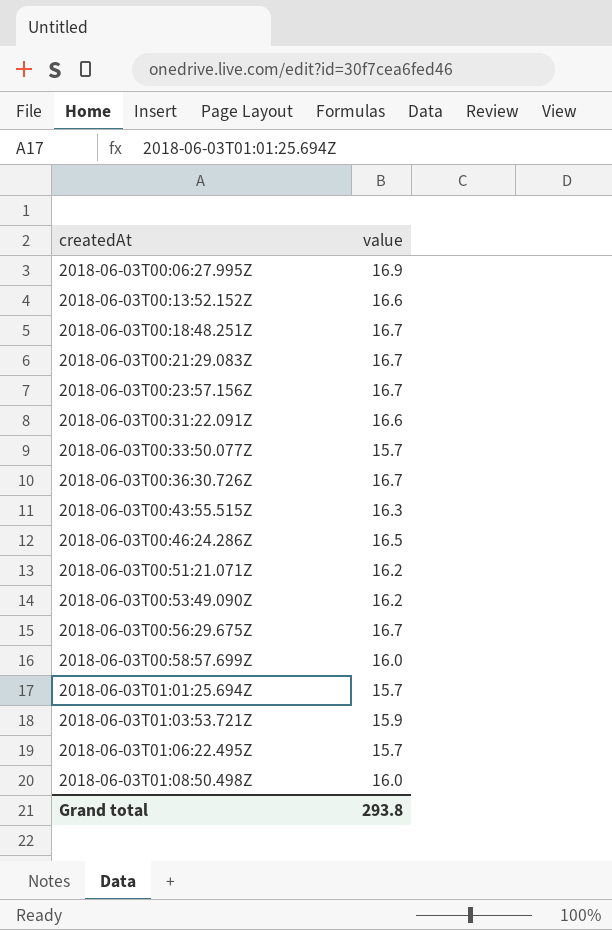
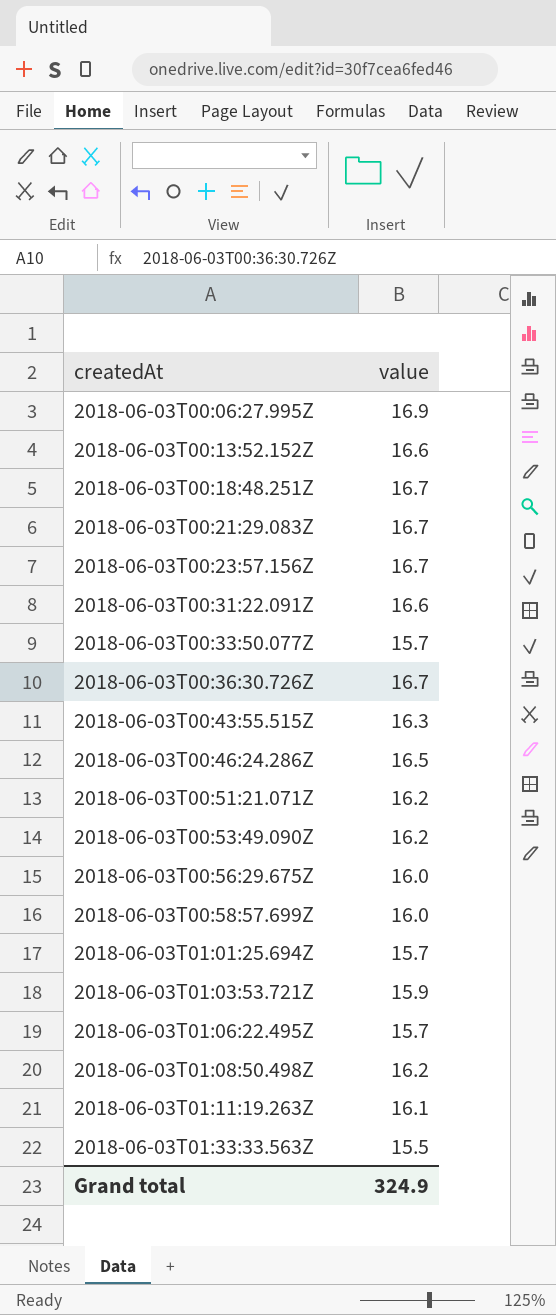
2018-06-03T00:56:29.675Z | value: 16.7 -> 16.0
2018-06-03T01:08:50.498Z | value: 16.0 -> 16.2
row 2018-06-03T01:11:19.263Z: none -> 16.1
row 2018-06-03T01:33:33.563Z: none -> 15.5
Grand total | value: 293.8 -> 324.9

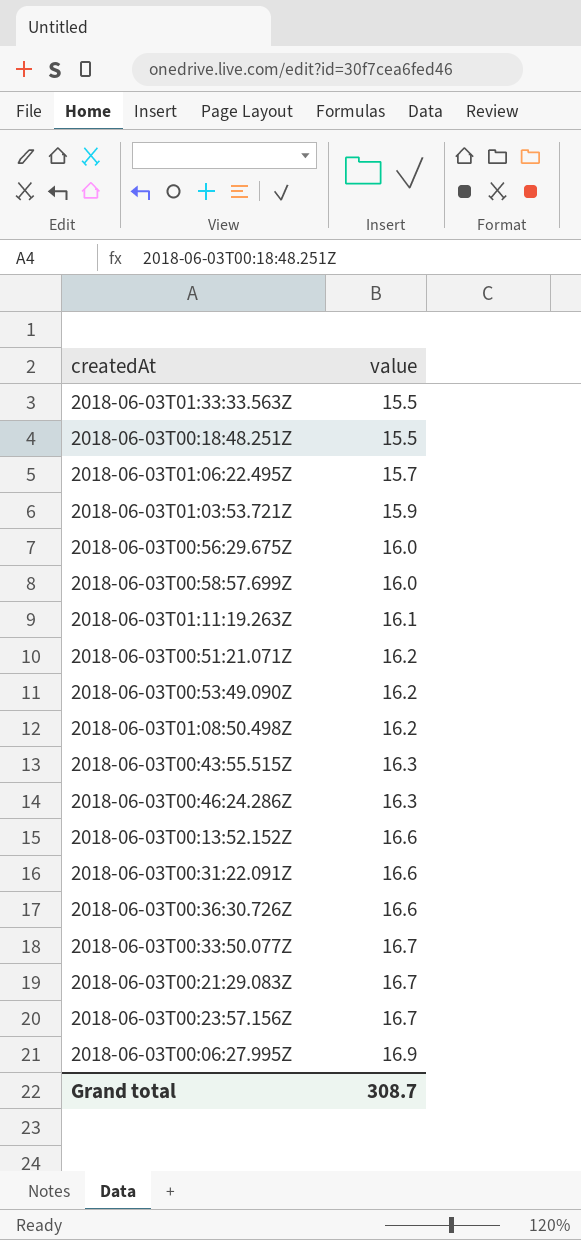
row order: createdAt ascending -> value ascending
row 2018-06-03T01:01:25.694Z: 15.7 -> none
2018-06-03T00:18:48.251Z | value: 16.7 -> 15.5
2018-06-03T00:46:24.286Z | value: 16.5 -> 16.3
2018-06-03T00:36:30.726Z | value: 16.7 -> 16.6
2018-06-03T00:33:50.077Z | value: 15.7 -> 16.7
Grand total | value: 324.9 -> 308.7

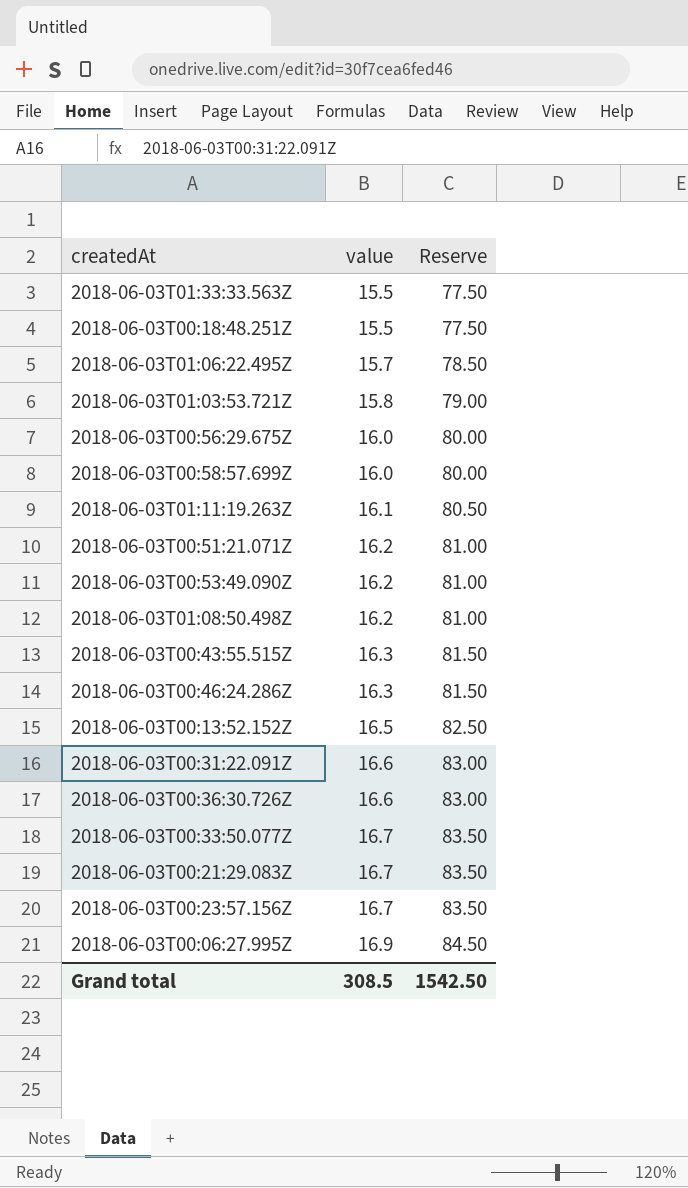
column Reserve | formula: none -> [value] * 5
2018-06-03T01:03:53.721Z | value: 15.9 -> 15.8
2018-06-03T00:13:52.152Z | value: 16.6 -> 16.5
Grand total | value: 308.7 -> 308.5

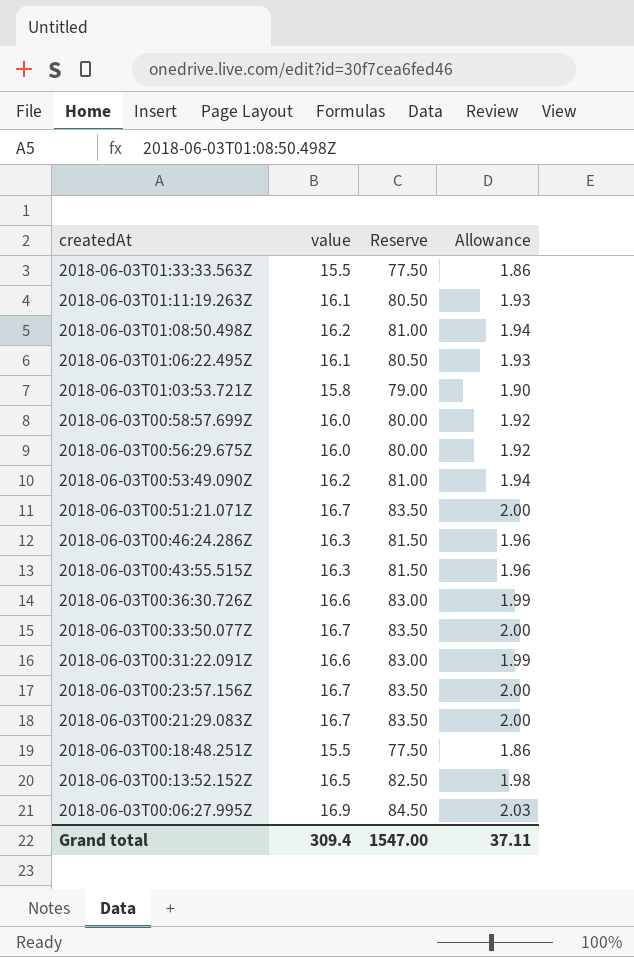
row order: value ascending -> createdAt descending
column Allowance | formula: none -> [value] * 0.12
2018-06-03T01:06:22.495Z | value: 15.7 -> 16.1
2018-06-03T01:06:22.495Z | Reserve: 78.50 -> 80.50
2018-06-03T00:51:21.071Z | value: 16.2 -> 16.7
2018-06-03T00:51:21.071Z | Reserve: 81.00 -> 83.50
Grand total | value: 308.5 -> 309.4
Grand total | Reserve: 1542.50 -> 1547.00

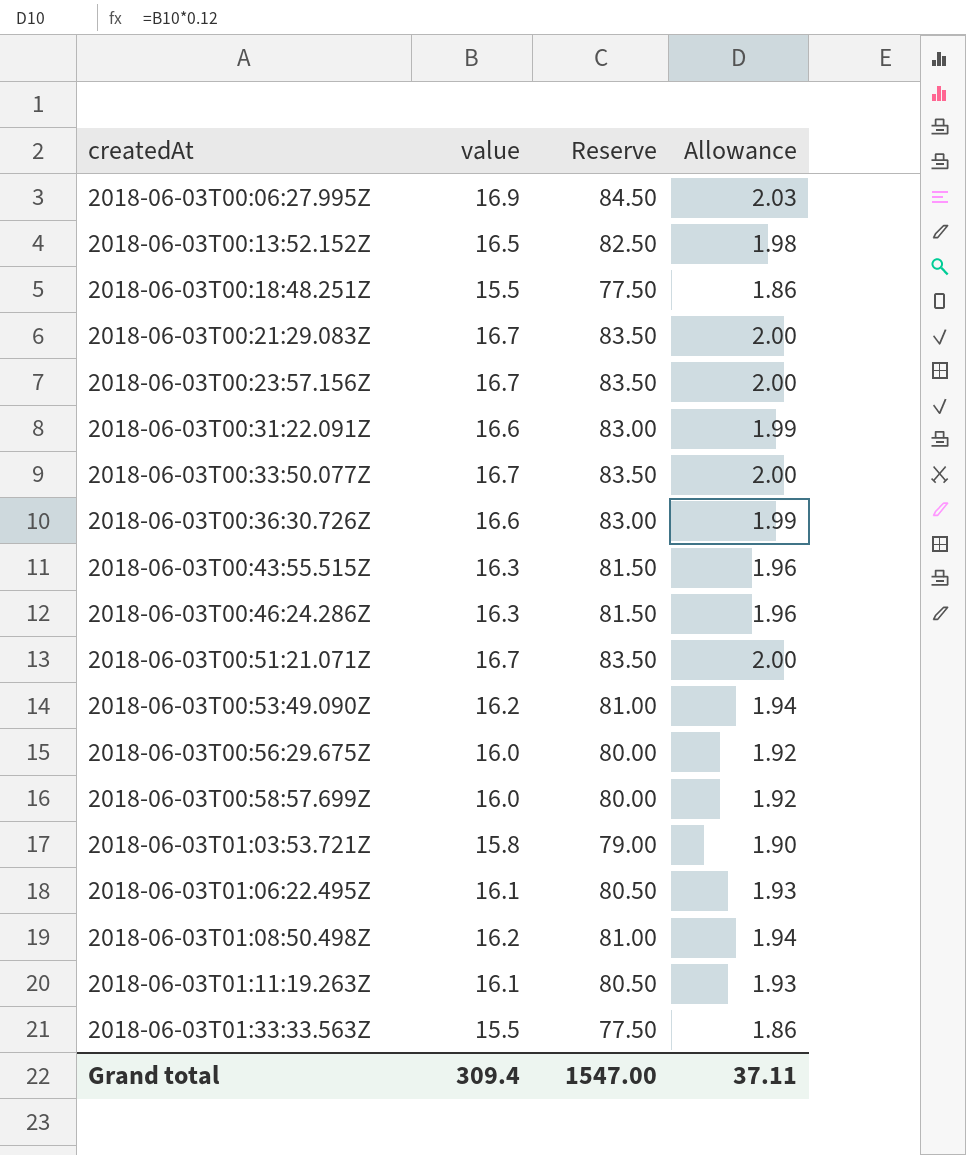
row order: createdAt descending -> createdAt ascending

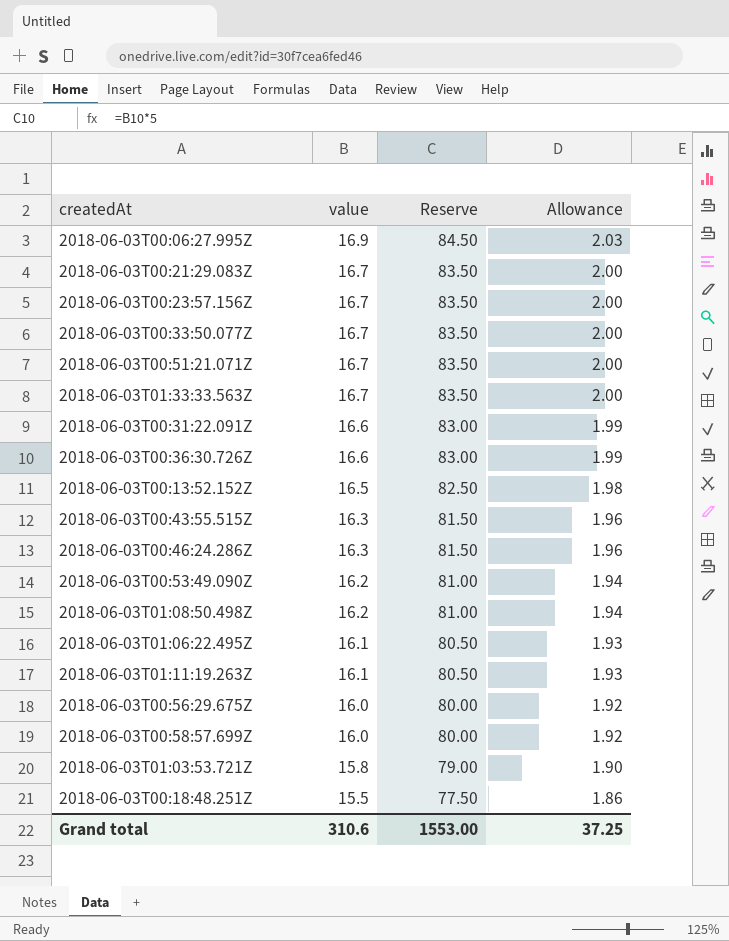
row order: createdAt ascending -> value descending
2018-06-03T01:33:33.563Z | value: 15.5 -> 16.7
2018-06-03T01:33:33.563Z | Reserve: 77.50 -> 83.50
2018-06-03T01:33:33.563Z | Allowance: 1.86 -> 2.00
Grand total | value: 309.4 -> 310.6
Grand total | Reserve: 1547.00 -> 1553.00
Grand total | Allowance: 37.11 -> 37.25

